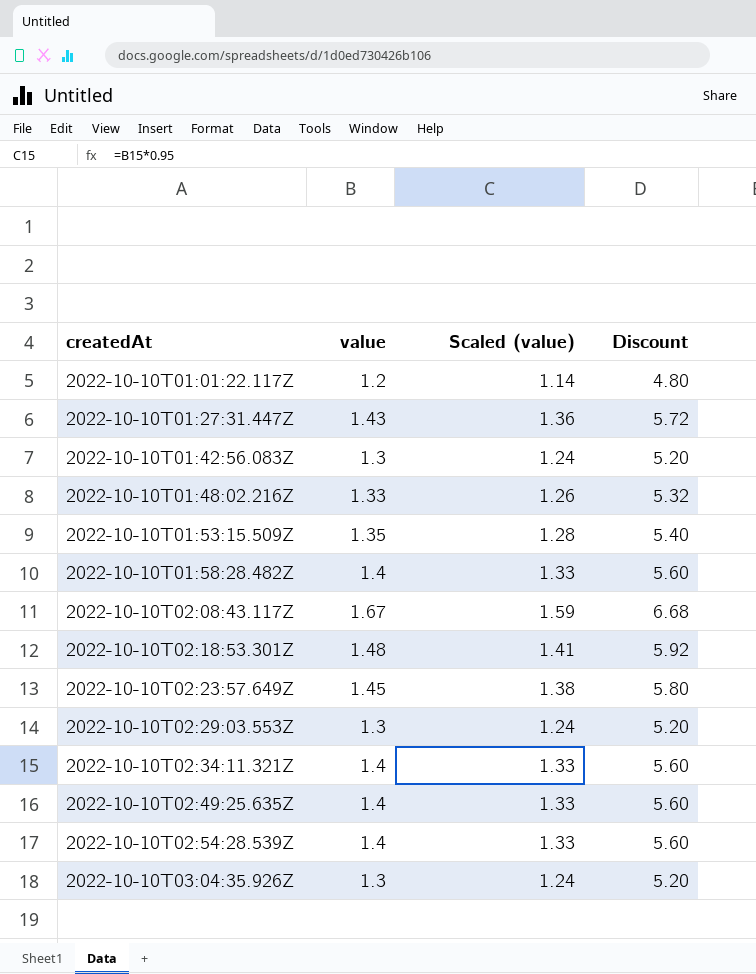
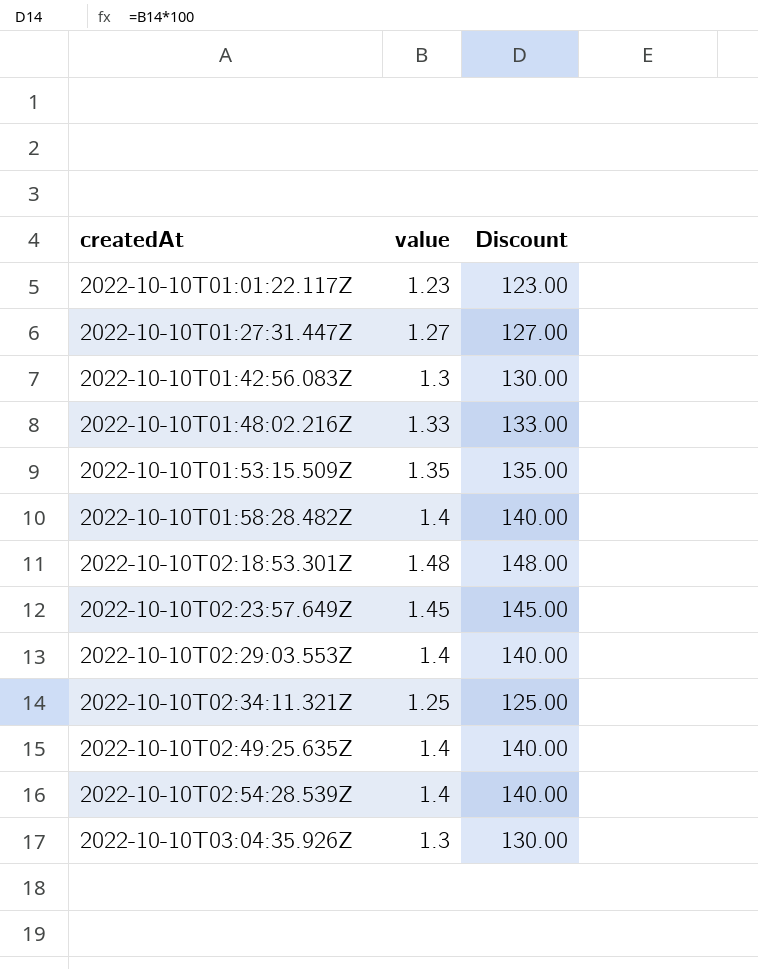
column Scaled (value) | formula: [value] * 0.95 -> none
column Discount | formula: [value] * 4 -> [value] * 100
row 2022-10-10T02:08:43.117Z: 1.67 | 1.59 | 6.68 -> none
2022-10-10T01:01:22.117Z | value: 1.2 -> 1.23
2022-10-10T01:27:31.447Z | value: 1.43 -> 1.27
2022-10-10T02:29:03.553Z | value: 1.3 -> 1.4
2022-10-10T02:34:11.321Z | value: 1.4 -> 1.25

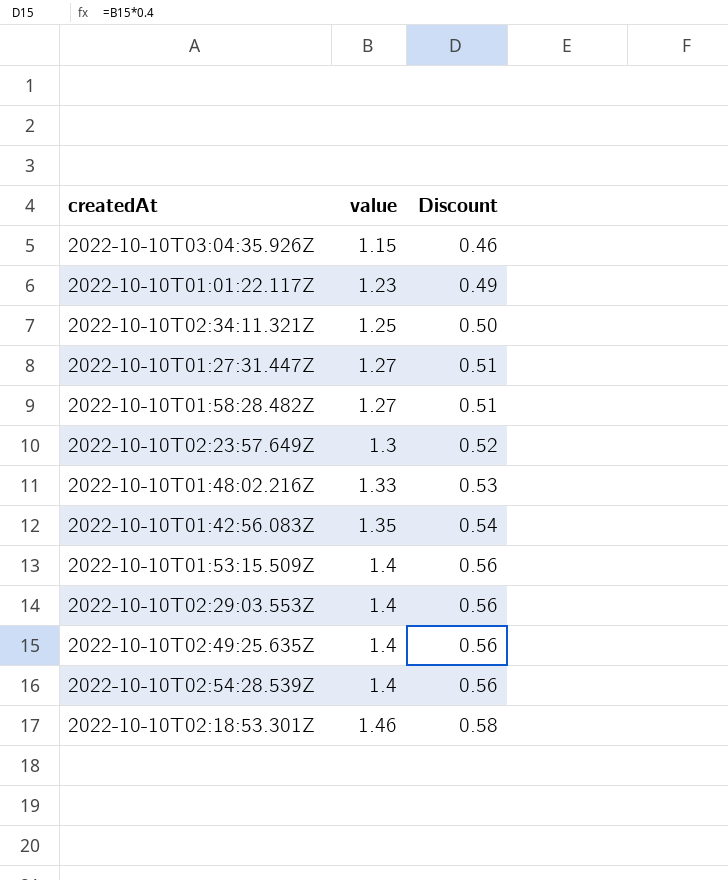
row order: createdAt ascending -> value ascending
column Discount | formula: [value] * 100 -> [value] * 0.4
2022-10-10T03:04:35.926Z | value: 1.3 -> 1.15
2022-10-10T01:58:28.482Z | value: 1.4 -> 1.27
2022-10-10T02:23:57.649Z | value: 1.45 -> 1.3
2022-10-10T01:42:56.083Z | value: 1.3 -> 1.35
2022-10-10T01:53:15.509Z | value: 1.35 -> 1.4
2022-10-10T02:18:53.301Z | value: 1.48 -> 1.46

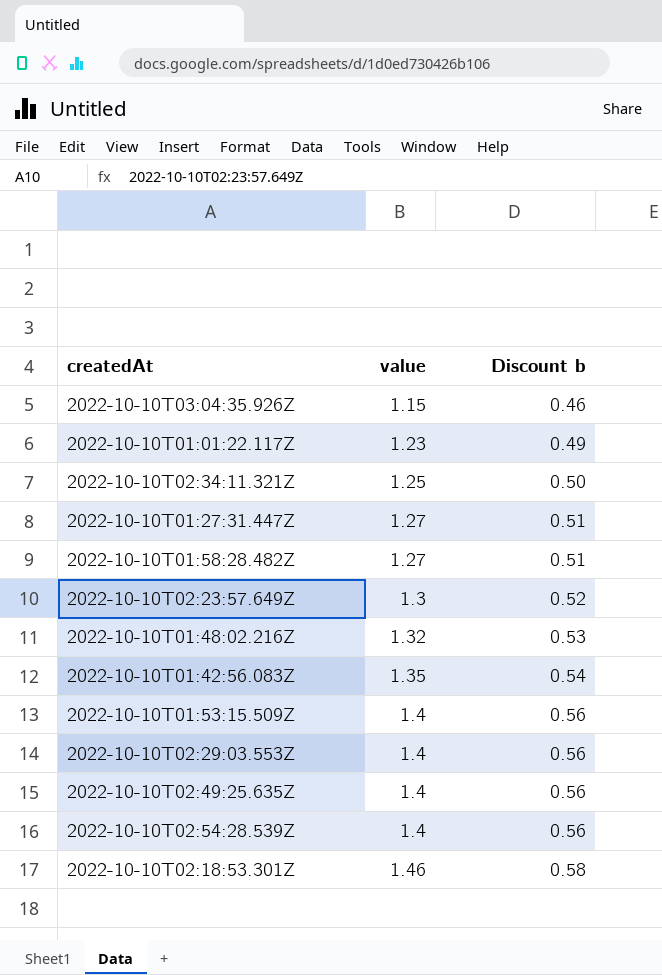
column name: Discount -> Discount b
2022-10-10T01:48:02.216Z | value: 1.33 -> 1.32

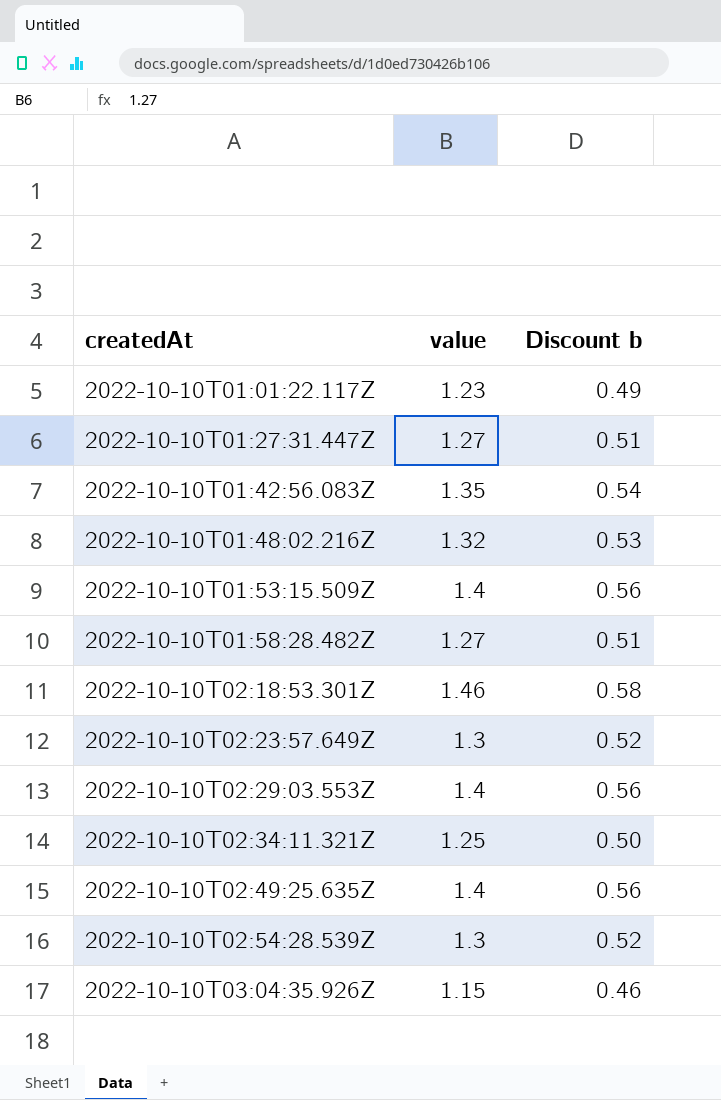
row order: value ascending -> createdAt ascending
2022-10-10T02:54:28.539Z | value: 1.4 -> 1.3
2022-10-10T02:54:28.539Z | Discount b: 0.56 -> 0.52

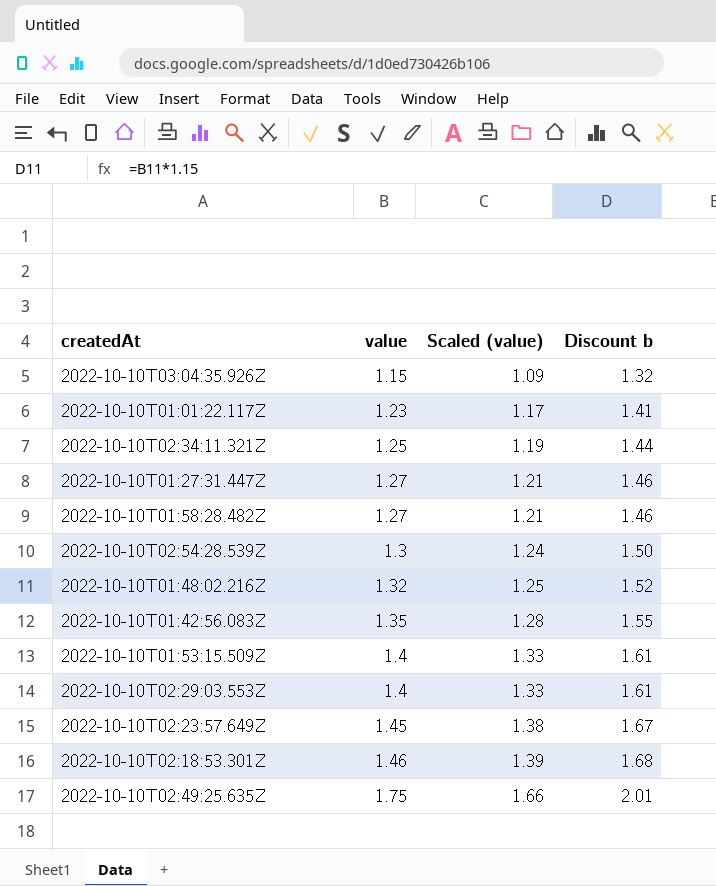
row order: createdAt ascending -> value ascending
column Scaled (value) | formula: none -> [value] * 0.95
column Discount b | formula: [value] * 0.4 -> [value] * 1.15
2022-10-10T02:23:57.649Z | value: 1.3 -> 1.45
2022-10-10T02:49:25.635Z | value: 1.4 -> 1.75

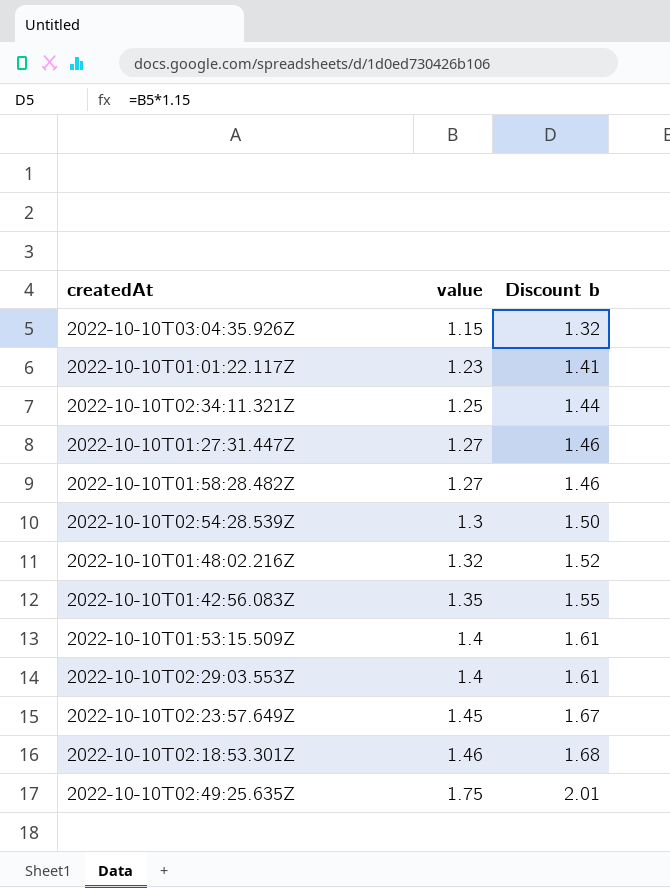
column Scaled (value) | formula: [value] * 0.95 -> none

